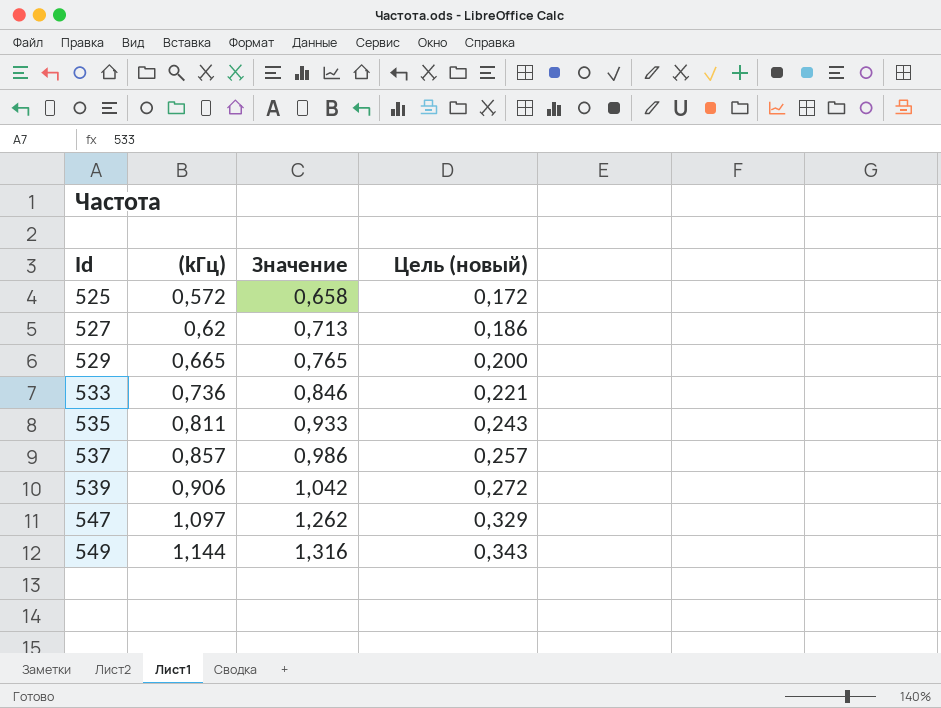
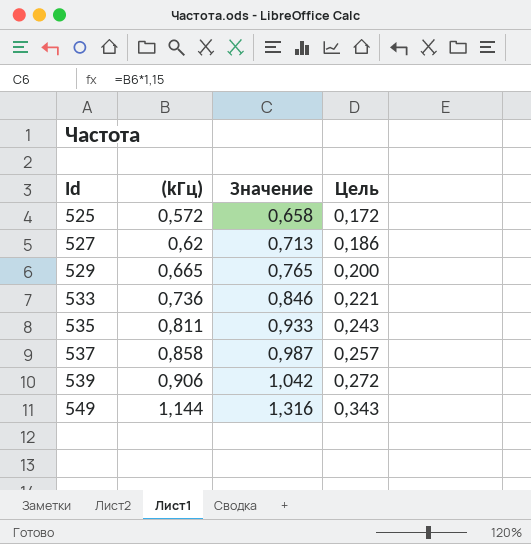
column name: Цель (новый) -> Цель
row 547: 1,097 | 1,262 | 0,329 -> none
537 | (kГц): 0,857 -> 0,858
537 | Значение: 0,986 -> 0,987

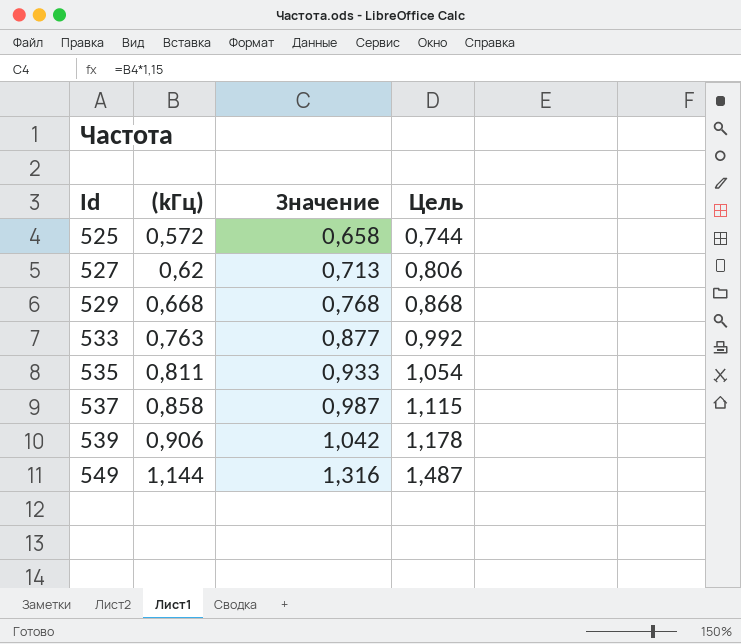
column Цель | formula: [(kГц)] * 0,3 -> [(kГц)] * 1,3
529 | (kГц): 0,665 -> 0,668
529 | Значение: 0,765 -> 0,768
533 | (kГц): 0,736 -> 0,763
533 | Значение: 0,846 -> 0,877

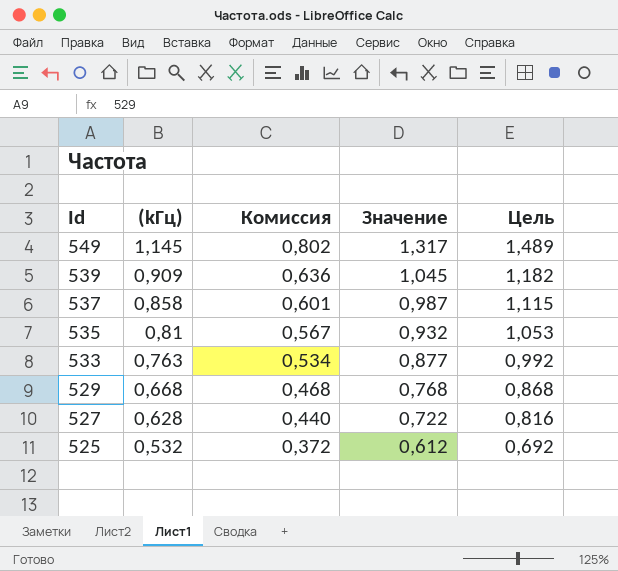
row order: Id ascending -> Id descending
column Комиссия | formula: none -> [(kГц)] * 0,7
549 | (kГц): 1,144 -> 1,145
549 | Значение: 1,316 -> 1,317
549 | Цель: 1,487 -> 1,489
539 | (kГц): 0,906 -> 0,909
539 | Значение: 1,042 -> 1,045
539 | Цель: 1,178 -> 1,182
535 | (kГц): 0,811 -> 0,81
535 | Значение: 0,933 -> 0,932
535 | Цель: 1,054 -> 1,053
527 | (kГц): 0,62 -> 0,628
527 | Значение: 0,713 -> 0,722
527 | Цель: 0,806 -> 0,816
525 | (kГц): 0,572 -> 0,532
525 | Значение: 0,658 -> 0,612
525 | Цель: 0,744 -> 0,692

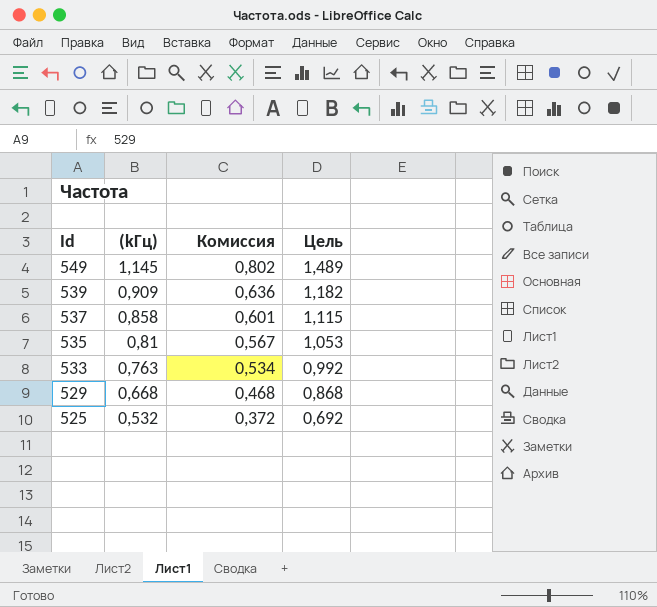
column Значение | formula: [(kГц)] * 1,15 -> none
row 527: 0,628 | 0,440 | 0,722 | 0,816 -> none

